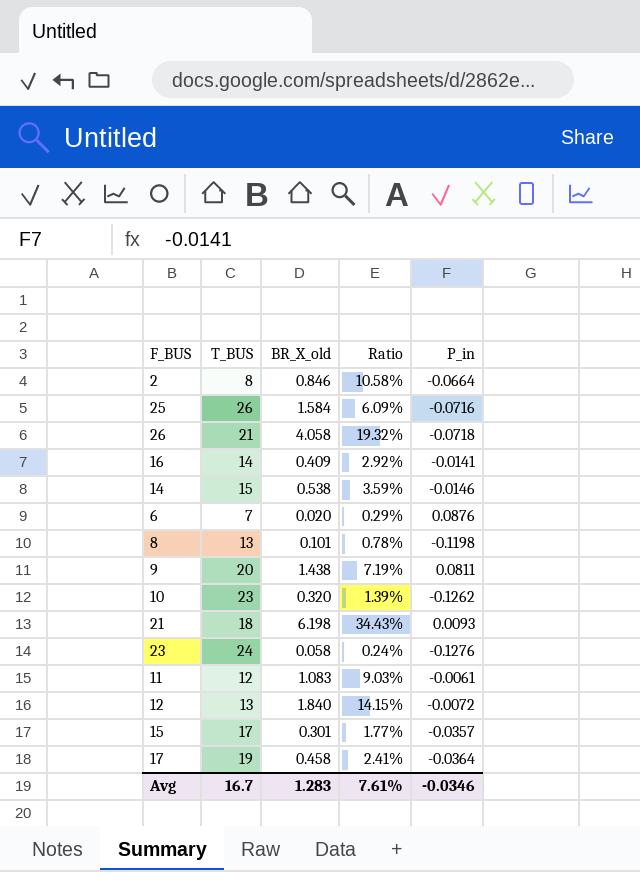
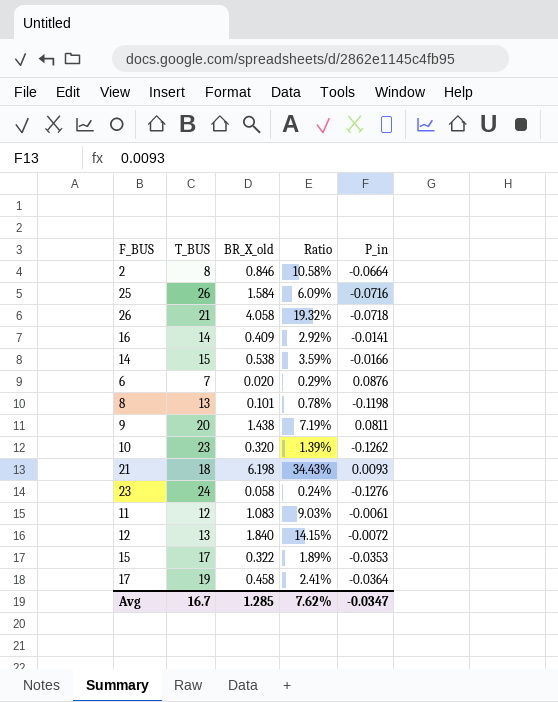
14 | P_in: -0.0146 -> -0.0166
15 | BR_X_old: 0.301 -> 0.322
15 | Ratio: 1.77% -> 1.89%
15 | P_in: -0.0357 -> -0.0353
Avg | BR_X_old: 1.283 -> 1.285
Avg | Ratio: 7.61% -> 7.62%
Avg | P_in: -0.0346 -> -0.0347

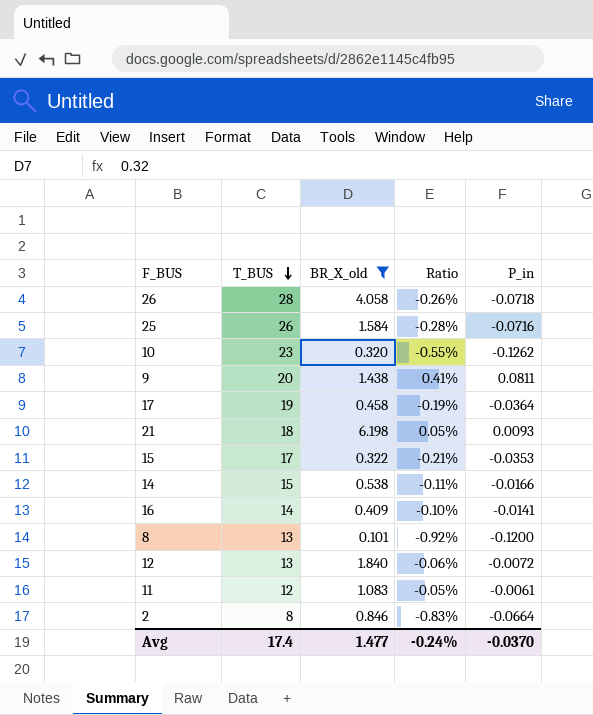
filter: none -> BR_X_old >= 0.101
row order: none -> T_BUS descending
column Ratio | formula: [BR_X_old] / [T_BUS] -> [P_in] / [T_BUS]
26 | T_BUS: 21 -> 28
8 | P_in: -0.1198 -> -0.1200
Avg | T_BUS: 16.7 -> 17.4
Avg | BR_X_old: 1.285 -> 1.477
Avg | Ratio: 7.62% -> -0.24%
Avg | P_in: -0.0347 -> -0.0370

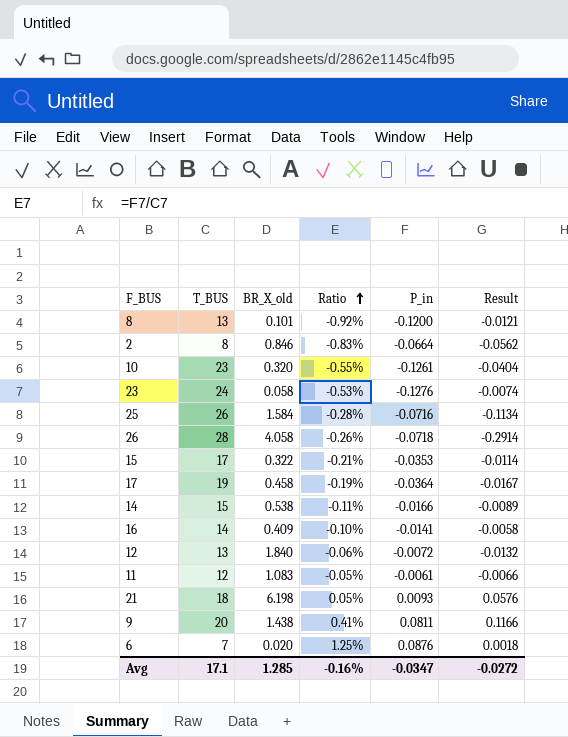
filter: BR_X_old >= 0.101 -> none
row order: T_BUS descending -> Ratio ascending
column Result | formula: none -> [BR_X_old] * [P_in]
10 | P_in: -0.1262 -> -0.1261
Avg | T_BUS: 17.4 -> 17.1
Avg | BR_X_old: 1.477 -> 1.285
Avg | Ratio: -0.24% -> -0.16%
Avg | P_in: -0.0370 -> -0.0347

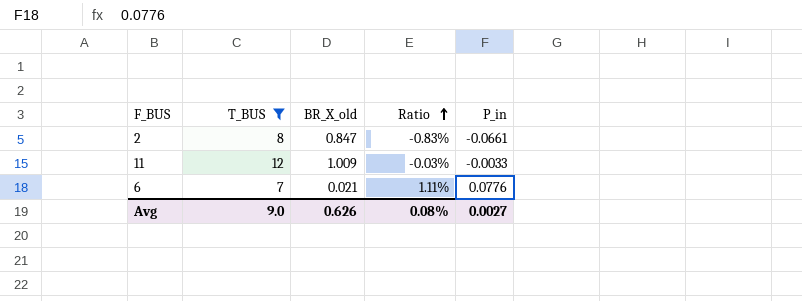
filter: none -> T_BUS <= 12
column Result | formula: [BR_X_old] * [P_in] -> none
2 | BR_X_old: 0.846 -> 0.847
2 | P_in: -0.0664 -> -0.0661
11 | BR_X_old: 1.083 -> 1.009
11 | Ratio: -0.05% -> -0.03%
11 | P_in: -0.0061 -> -0.0033
6 | BR_X_old: 0.020 -> 0.021
6 | Ratio: 1.25% -> 1.11%
6 | P_in: 0.0876 -> 0.0776
Avg | T_BUS: 17.1 -> 9.0
Avg | BR_X_old: 1.285 -> 0.626
Avg | Ratio: -0.16% -> 0.08%
Avg | P_in: -0.0347 -> 0.0027

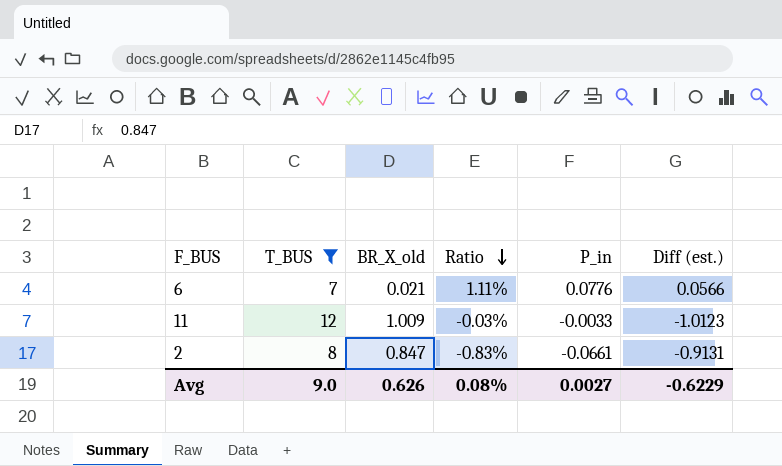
row order: Ratio ascending -> Ratio descending
column Diff (est.) | formula: none -> [P_in] - [BR_X_old]

